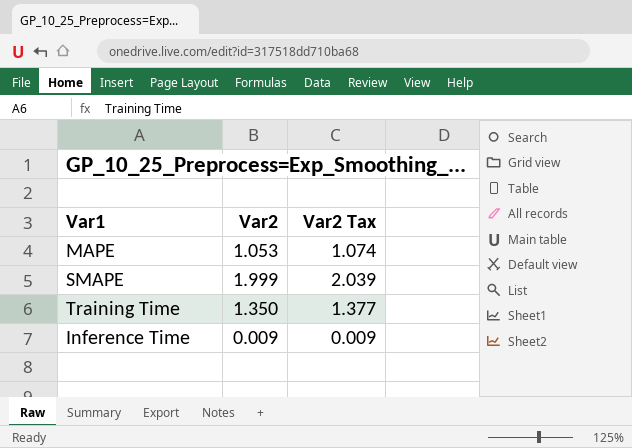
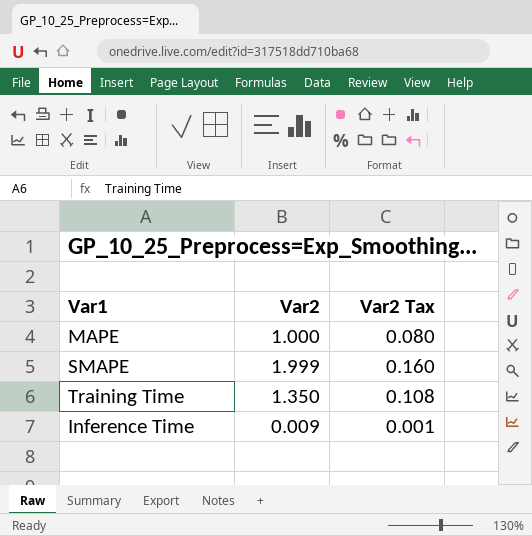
column Var2 Tax | formula: [Var2] * 1.02 -> [Var2] * 0.08
MAPE | Var2: 1.053 -> 1.000

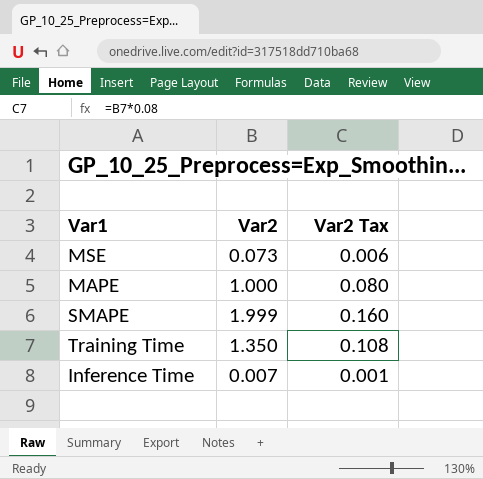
row MSE: none -> 0.073 | 0.006
Inference Time | Var2: 0.009 -> 0.007

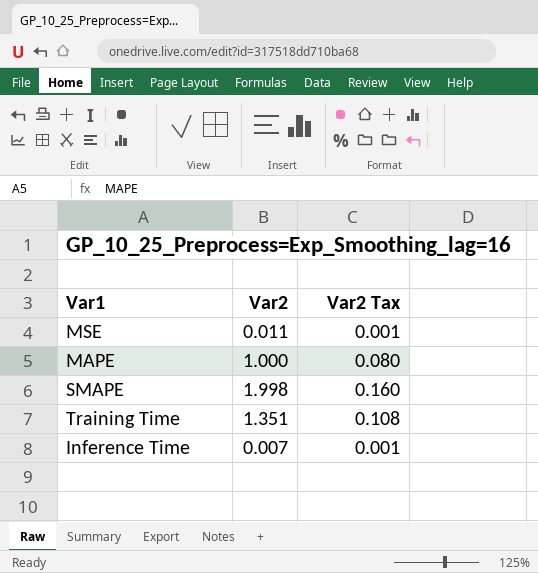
MSE | Var2: 0.073 -> 0.011
MSE | Var2 Tax: 0.006 -> 0.001
SMAPE | Var2: 1.999 -> 1.998
Training Time | Var2: 1.350 -> 1.351

